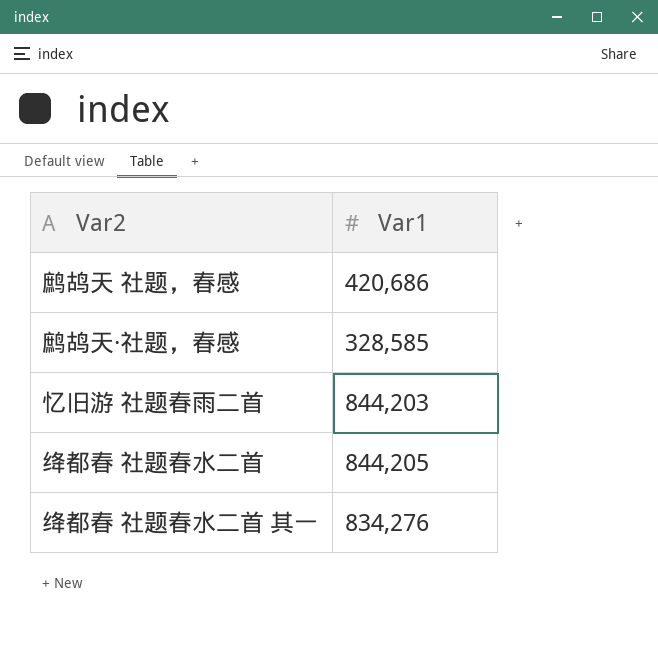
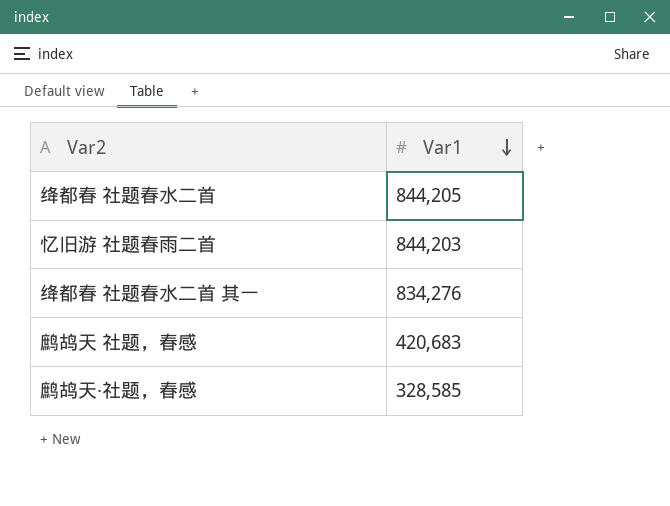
row order: none -> Var1 descending
鹧鸪天 社题，春感 | Var1: 420,686 -> 420,683

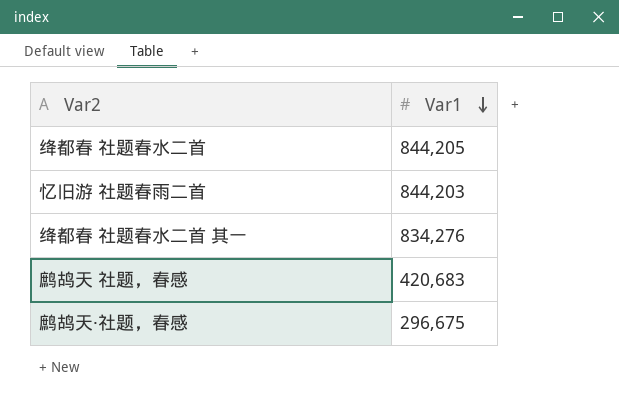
鹧鸪天·社题，春感 | Var1: 328,585 -> 296,675

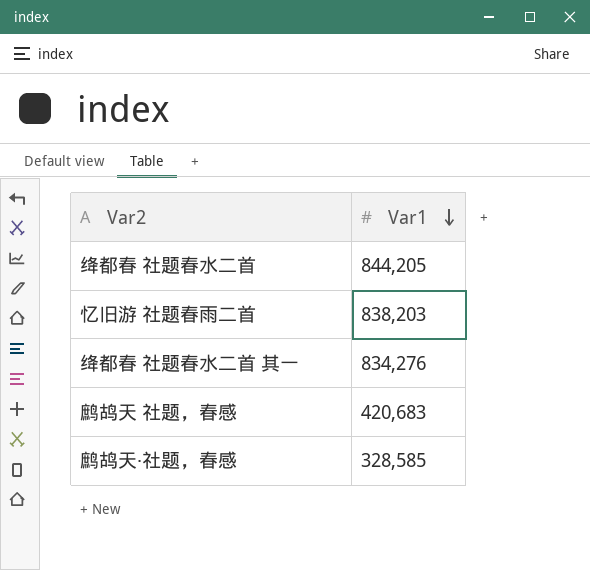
忆旧游 社题春雨二首 | Var1: 844,203 -> 838,203
鹧鸪天·社题，春感 | Var1: 296,675 -> 328,585

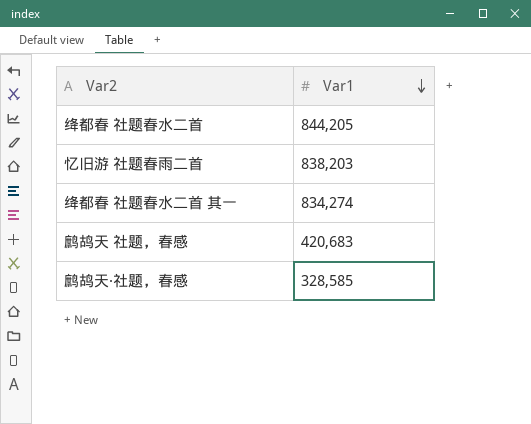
绛都春 社题春水二首 其一 | Var1: 834,276 -> 834,274

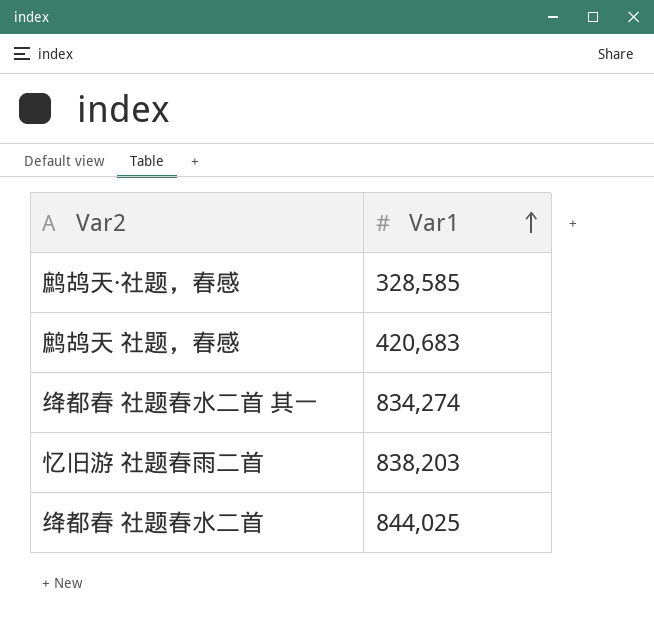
row order: Var1 descending -> Var1 ascending
绛都春 社题春水二首 | Var1: 844,205 -> 844,025

